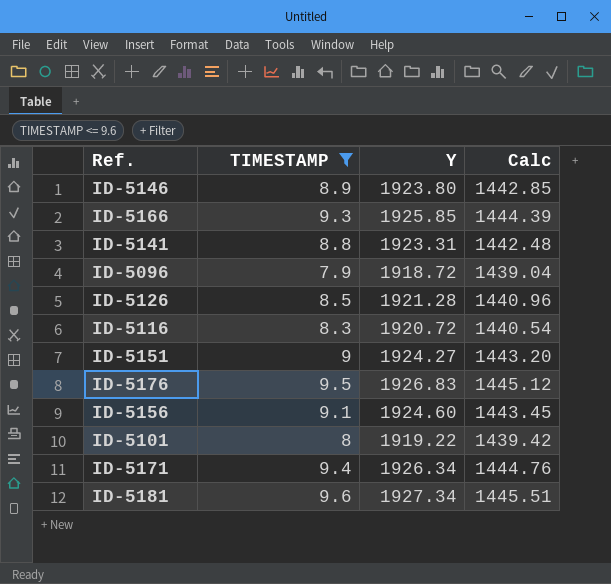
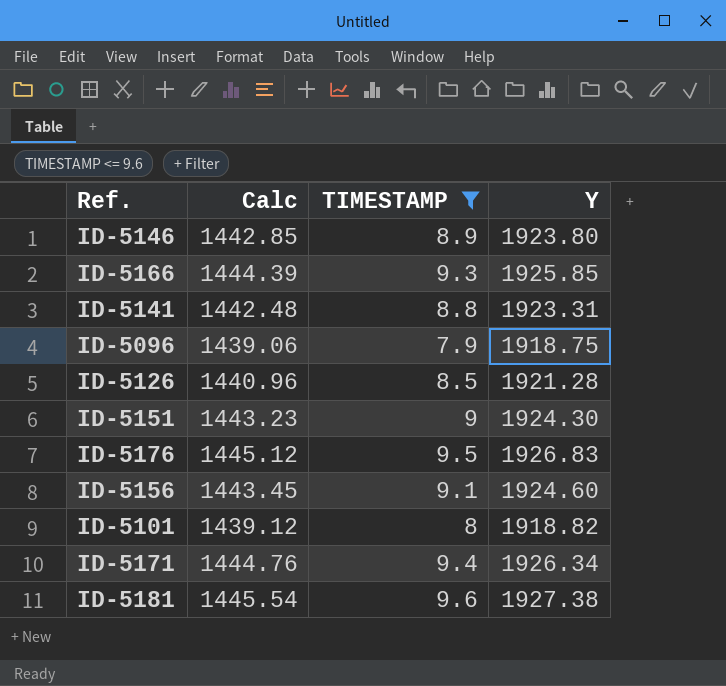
column Calc | position: 4 -> 2
row ID-5116: 8.3 | 1920.72 | 1440.54 -> none
ID-5096 | Calc: 1439.04 -> 1439.06
ID-5096 | Y: 1918.72 -> 1918.75
ID-5151 | Calc: 1443.20 -> 1443.23
ID-5151 | Y: 1924.27 -> 1924.30
ID-5101 | Calc: 1439.42 -> 1439.12
ID-5101 | Y: 1919.22 -> 1918.82
ID-5181 | Calc: 1445.51 -> 1445.54
ID-5181 | Y: 1927.34 -> 1927.38

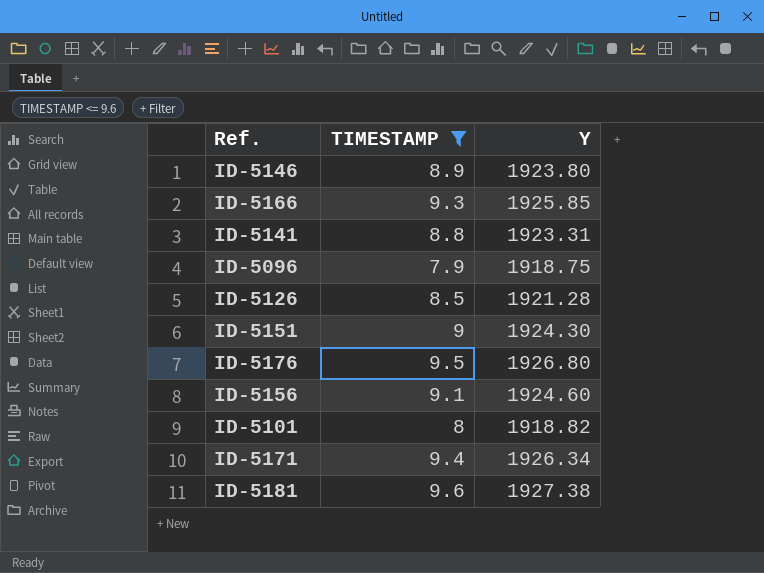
column Calc | formula: [Y] * 0.75 -> none
ID-5176 | Y: 1926.83 -> 1926.80

